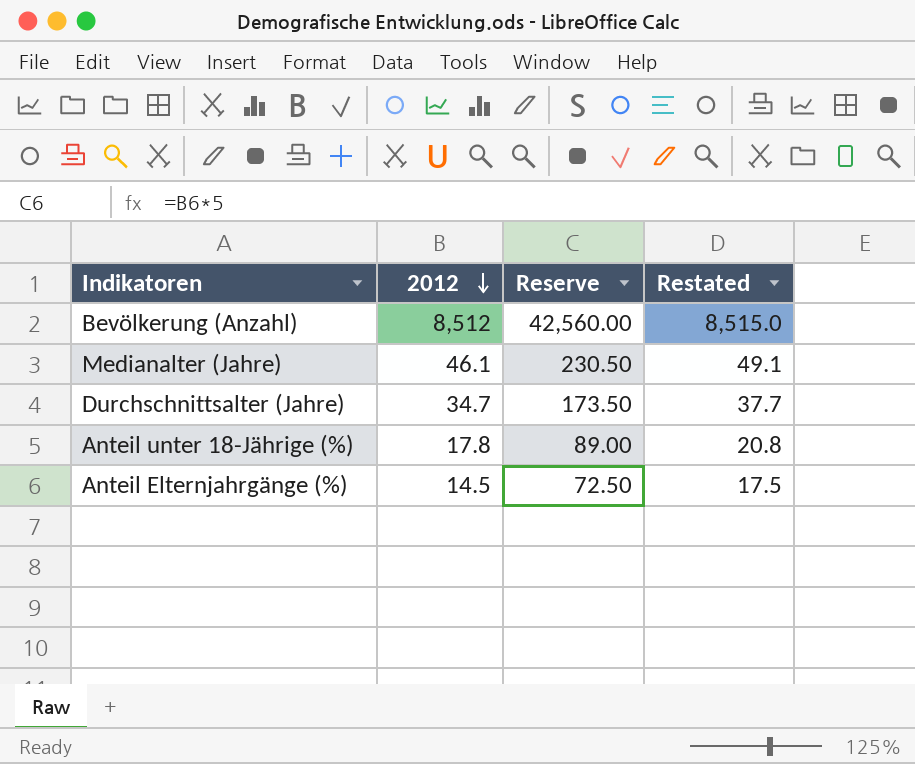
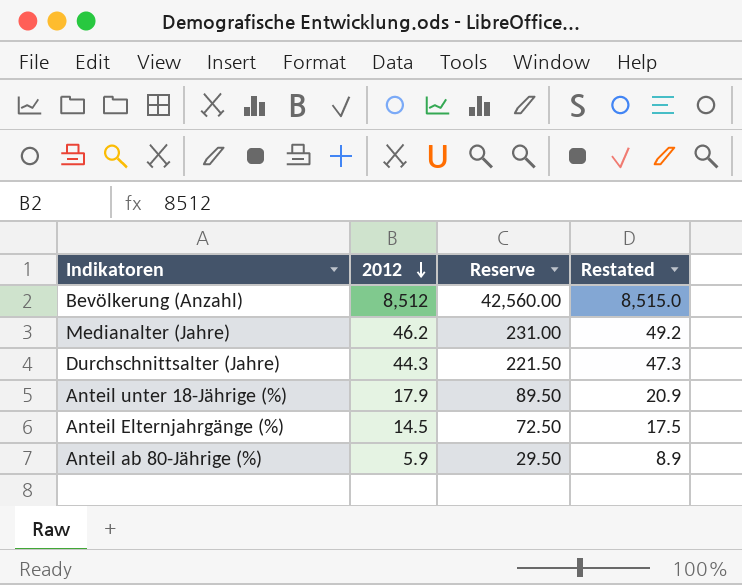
Medianalter (Jahre) | 2012: 46.1 -> 46.2
Medianalter (Jahre) | Reserve: 230.50 -> 231.00
Medianalter (Jahre) | Restated: 49.1 -> 49.2
Durchschnittsalter (Jahre) | 2012: 34.7 -> 44.3
Durchschnittsalter (Jahre) | Reserve: 173.50 -> 221.50
Durchschnittsalter (Jahre) | Restated: 37.7 -> 47.3
Anteil unter 18-Jährige (%) | 2012: 17.8 -> 17.9
Anteil unter 18-Jährige (%) | Reserve: 89.00 -> 89.50
Anteil unter 18-Jährige (%) | Restated: 20.8 -> 20.9
row Anteil ab 80-Jährige (%): none -> 5.9 | 29.50 | 8.9

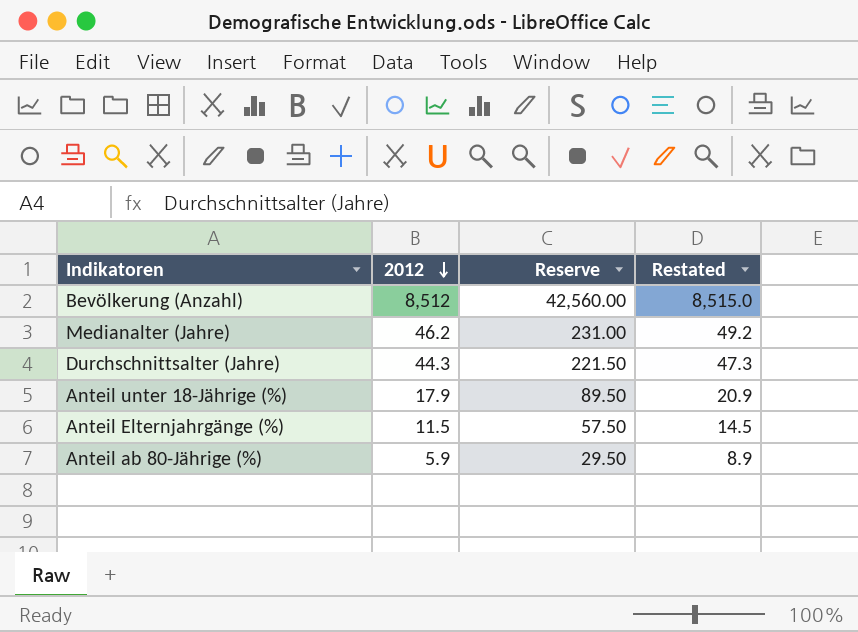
Anteil Elternjahrgänge (%) | 2012: 14.5 -> 11.5
Anteil Elternjahrgänge (%) | Reserve: 72.50 -> 57.50
Anteil Elternjahrgänge (%) | Restated: 17.5 -> 14.5

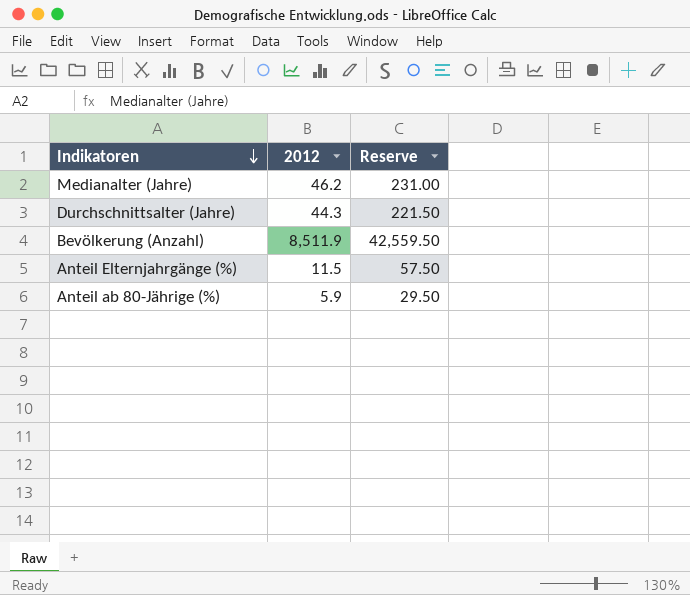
row order: 2012 descending -> Indikatoren descending
column Restated | formula: [2012] + 3 -> none
row Anteil unter 18-Jährige (%): 17.9 | 89.50 | 20.9 -> none
Bevölkerung (Anzahl) | 2012: 8,512 -> 8,511.9
Bevölkerung (Anzahl) | Reserve: 42,560.00 -> 42,559.50

